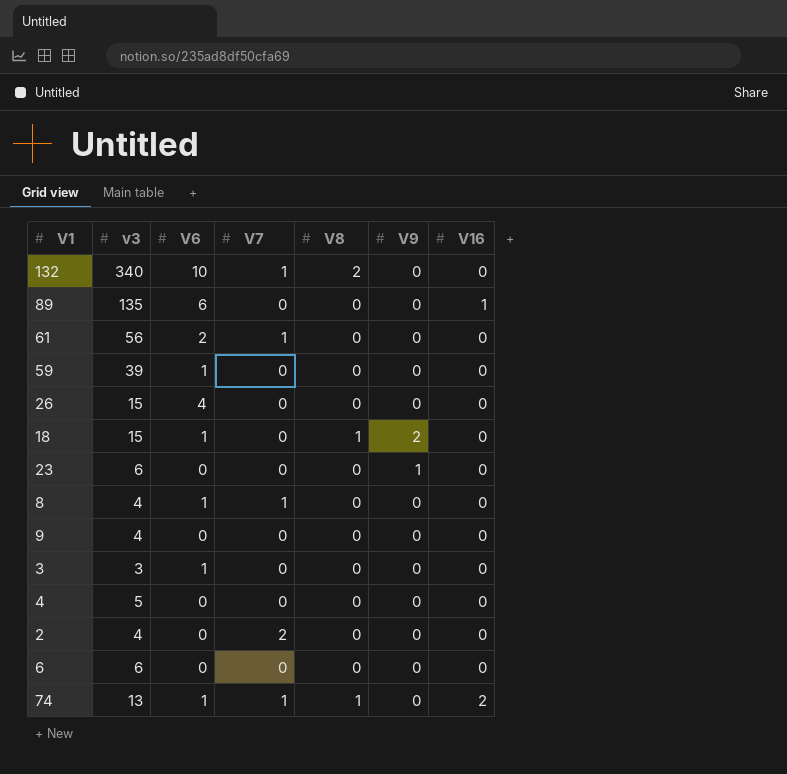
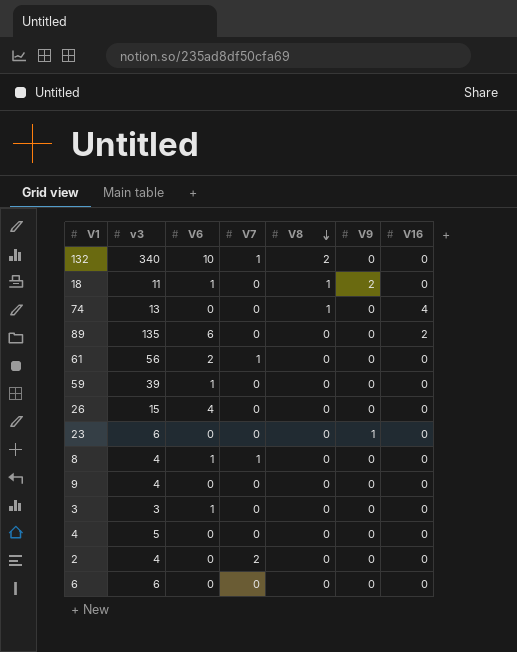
row order: none -> V8 descending
18 | v3: 15 -> 11
74 | V6: 1 -> 0
74 | V7: 1 -> 0
74 | V16: 2 -> 4
89 | V16: 1 -> 2

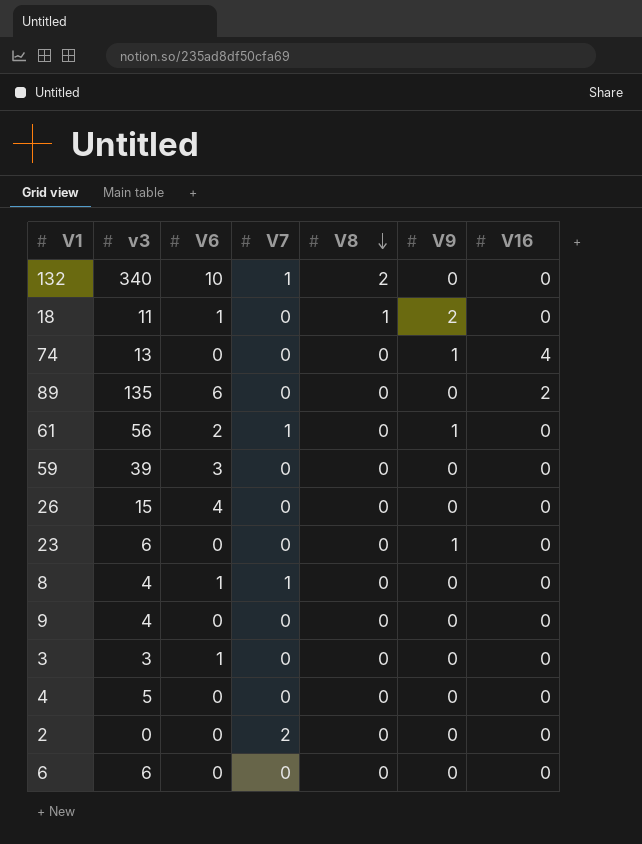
74 | V8: 1 -> 0
74 | V9: 0 -> 1
61 | V9: 0 -> 1
59 | V6: 1 -> 3
2 | v3: 4 -> 0

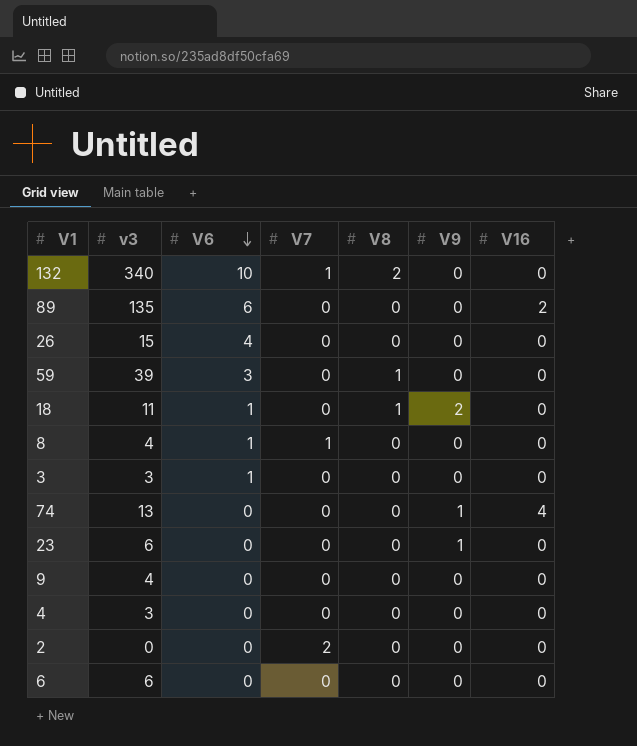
row order: V8 descending -> V6 descending
row 61: 56 | 2 | 1 | 0 | 1 | 0 -> none
59 | V8: 0 -> 1
4 | v3: 5 -> 3

